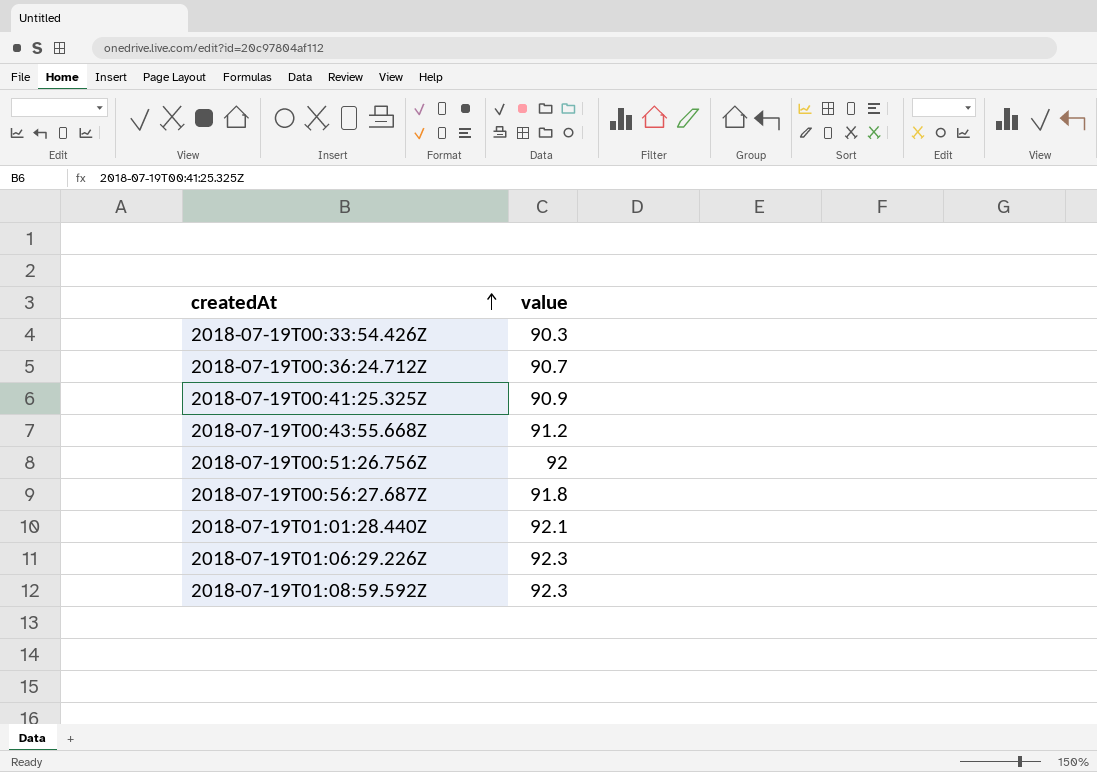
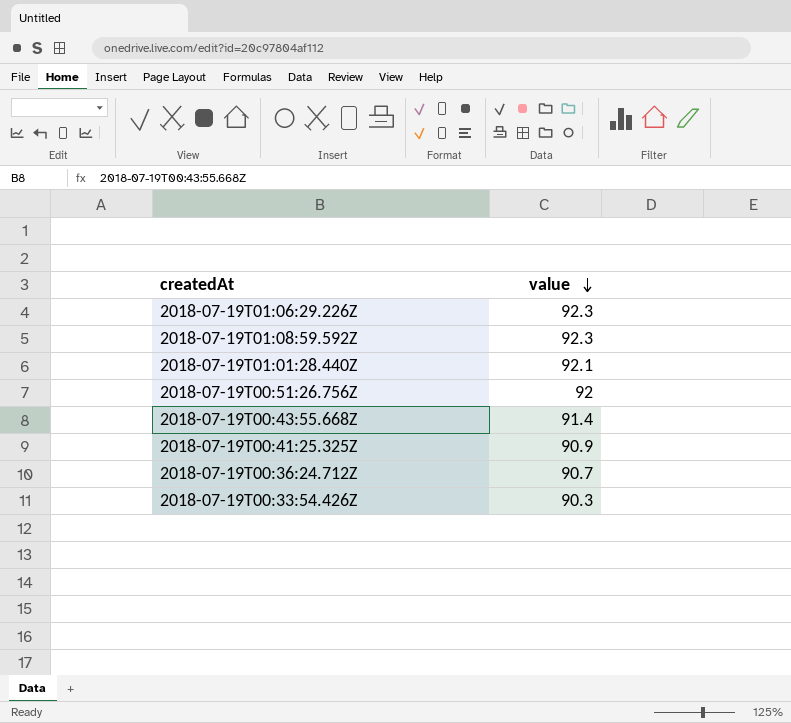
row order: createdAt ascending -> value descending
row 2018-07-19T00:56:27.687Z: 91.8 -> none
2018-07-19T00:43:55.668Z | value: 91.2 -> 91.4

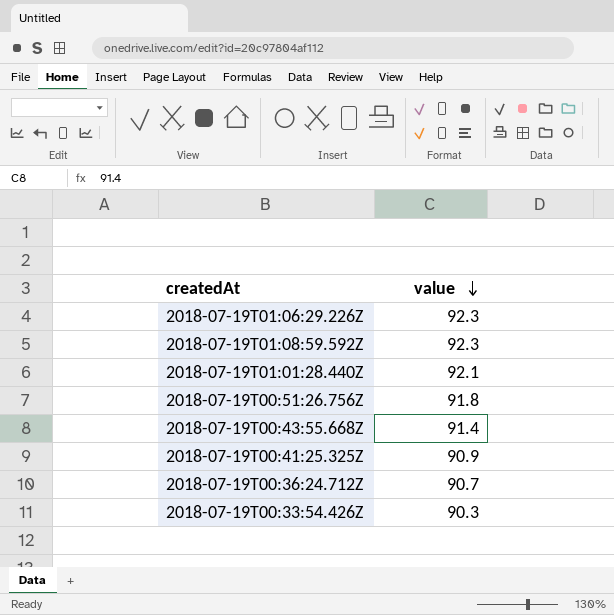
2018-07-19T00:51:26.756Z | value: 92 -> 91.8

